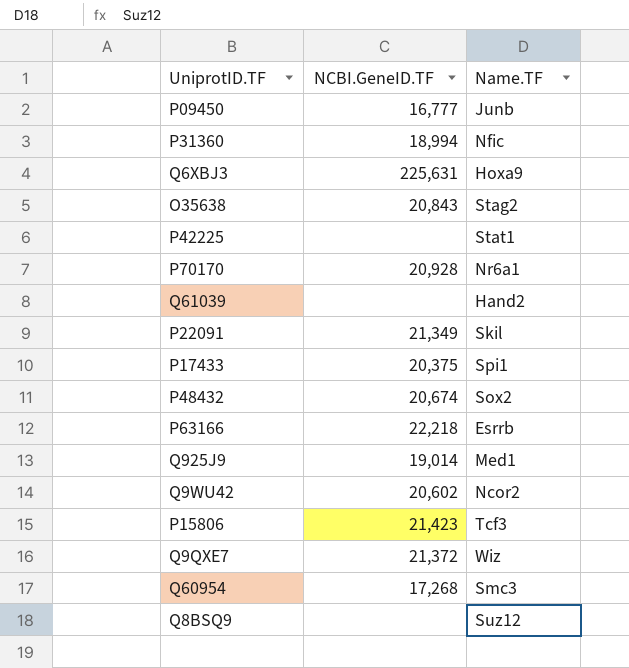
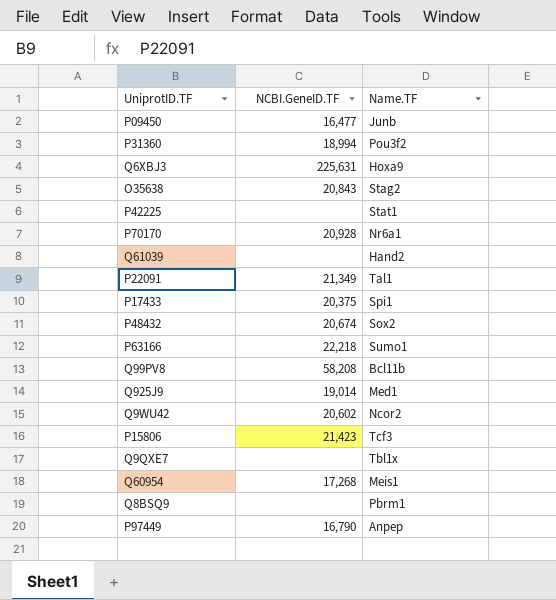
P09450 | NCBI.GeneID.TF: 16,777 -> 16,477
P31360 | Name.TF: Nfic -> Pou3f2
P22091 | Name.TF: Skil -> Tal1
P63166 | Name.TF: Esrrb -> Sumo1
row Q99PV8: none -> 58,208 | Bcl11b
Q9QXE7 | NCBI.GeneID.TF: 21,372 -> none
Q9QXE7 | Name.TF: Wiz -> Tbl1x
Q60954 | Name.TF: Smc3 -> Meis1
Q8BSQ9 | Name.TF: Suz12 -> Pbrm1
row P97449: none -> 16,790 | Anpep

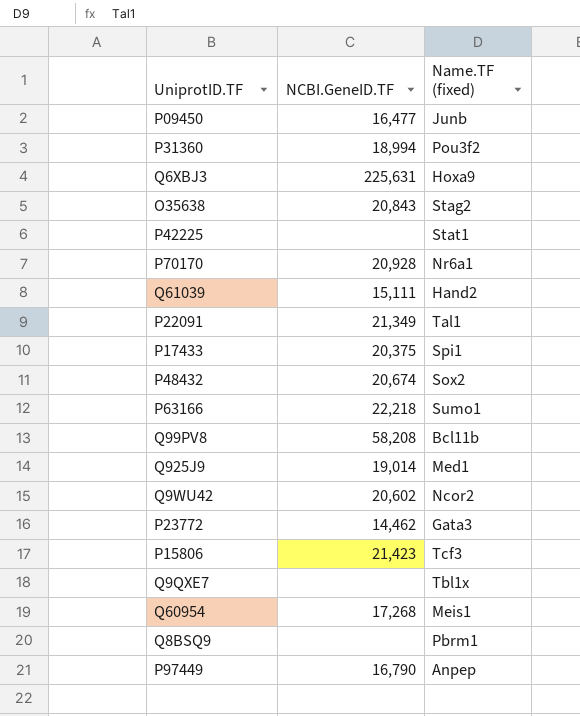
column name: Name.TF -> Name.TF (fixed)
Q61039 | NCBI.GeneID.TF: none -> 15,111
row P23772: none -> 14,462 | Gata3

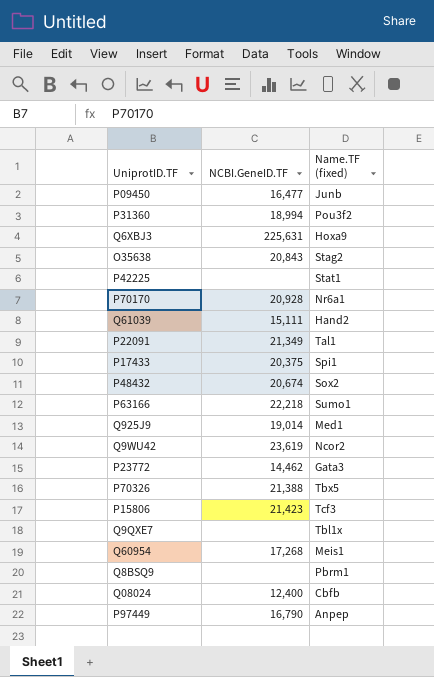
row Q99PV8: 58,208 | Bcl11b -> none
Q9WU42 | NCBI.GeneID.TF: 20,602 -> 23,619
row P70326: none -> 21,388 | Tbx5
row Q08024: none -> 12,400 | Cbfb

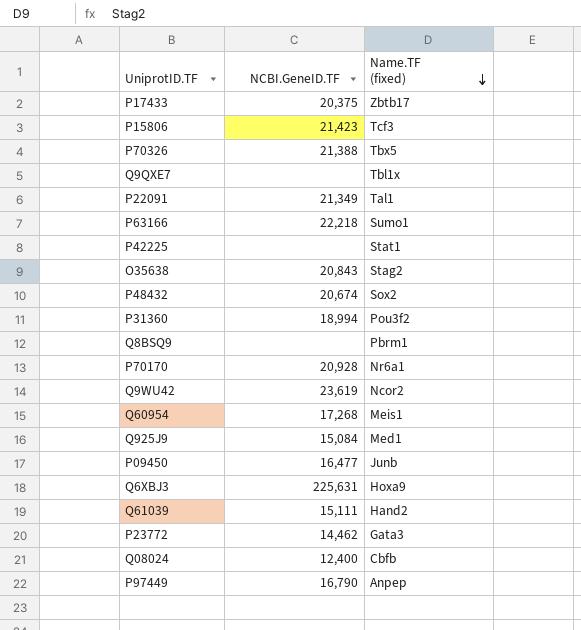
row order: none -> Name.TF (fixed) descending
P17433 | Name.TF (fixed): Spi1 -> Zbtb17
Q925J9 | NCBI.GeneID.TF: 19,014 -> 15,084

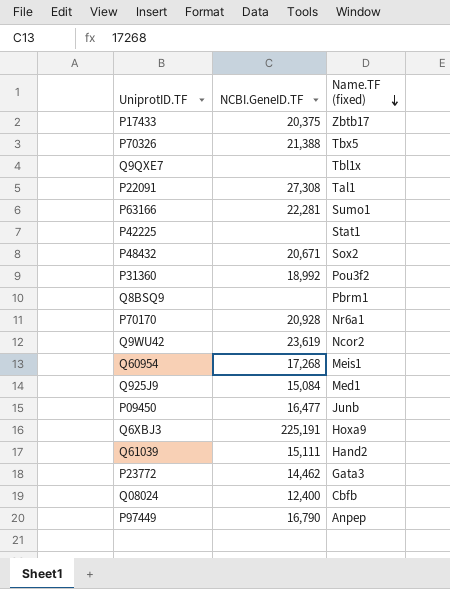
row P15806: 21,423 | Tcf3 -> none
row O35638: 20,843 | Stag2 -> none
P22091 | NCBI.GeneID.TF: 21,349 -> 27,308
P63166 | NCBI.GeneID.TF: 22,218 -> 22,281
P48432 | NCBI.GeneID.TF: 20,674 -> 20,671
P31360 | NCBI.GeneID.TF: 18,994 -> 18,992
Q6XBJ3 | NCBI.GeneID.TF: 225,631 -> 225,191

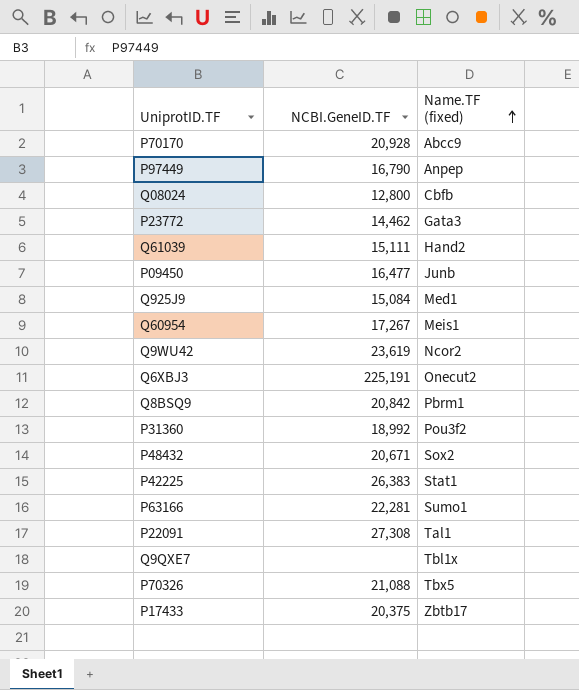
row order: Name.TF (fixed) descending -> Name.TF (fixed) ascending
P70170 | Name.TF (fixed): Nr6a1 -> Abcc9
Q08024 | NCBI.GeneID.TF: 12,400 -> 12,800
Q60954 | NCBI.GeneID.TF: 17,268 -> 17,267
Q6XBJ3 | Name.TF (fixed): Hoxa9 -> Onecut2
Q8BSQ9 | NCBI.GeneID.TF: none -> 20,842
P42225 | NCBI.GeneID.TF: none -> 26,383
P70326 | NCBI.GeneID.TF: 21,388 -> 21,088

